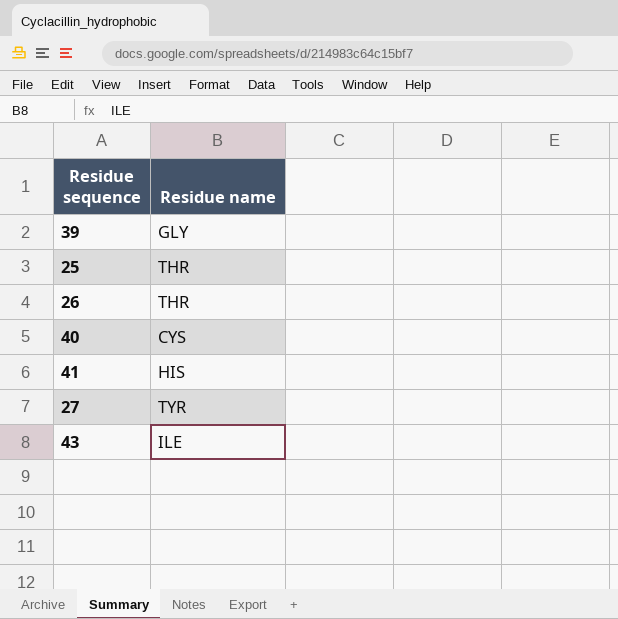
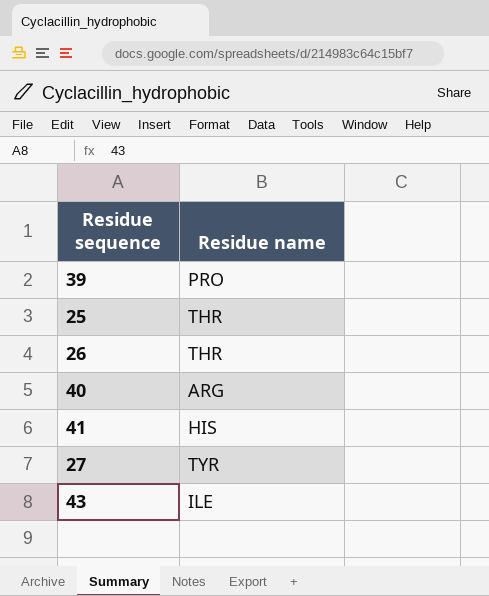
39 | Residue name: GLY -> PRO
40 | Residue name: CYS -> ARG

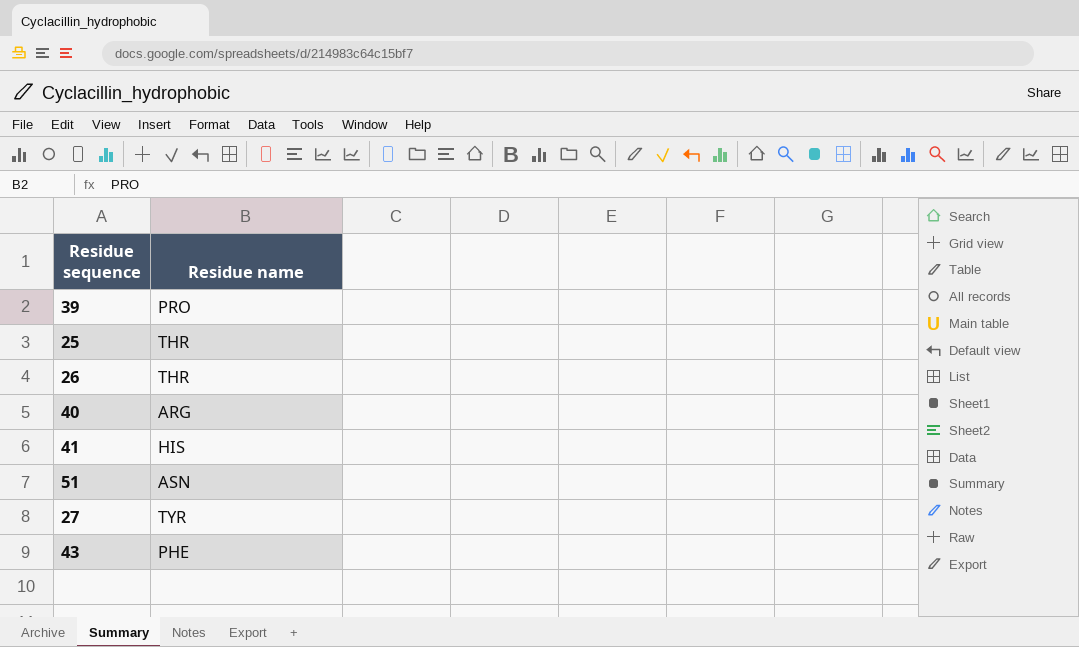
row 51: none -> ASN
43 | Residue name: ILE -> PHE

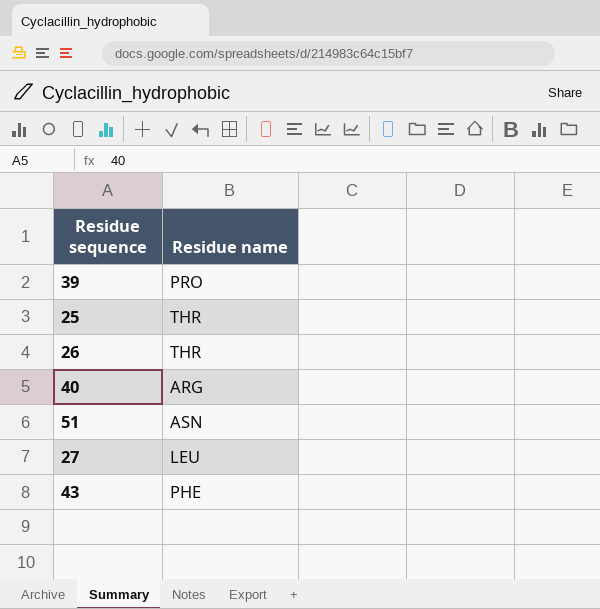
row 41: HIS -> none
27 | Residue name: TYR -> LEU

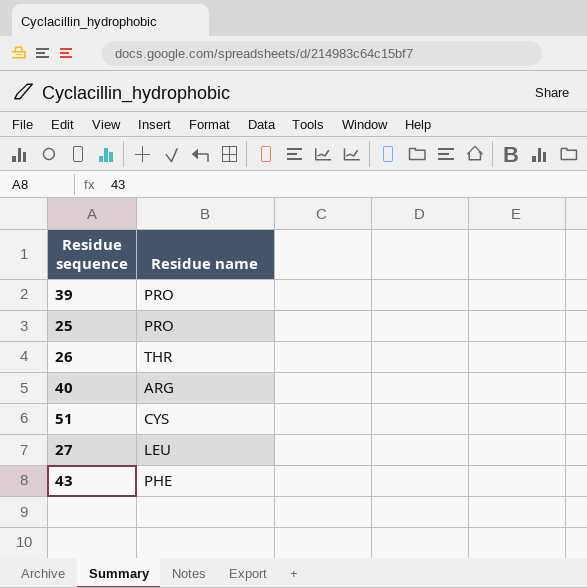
25 | Residue name: THR -> PRO
51 | Residue name: ASN -> CYS

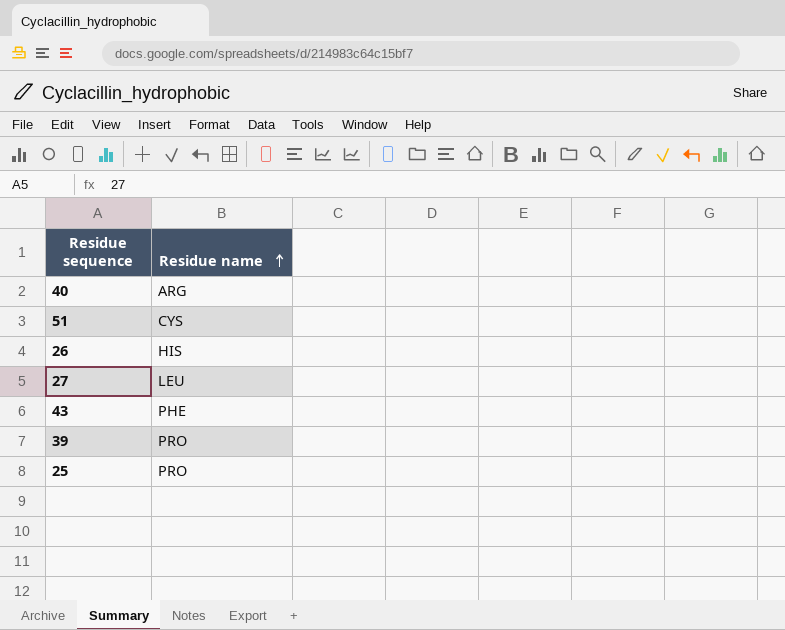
row order: none -> Residue name ascending
26 | Residue name: THR -> HIS

